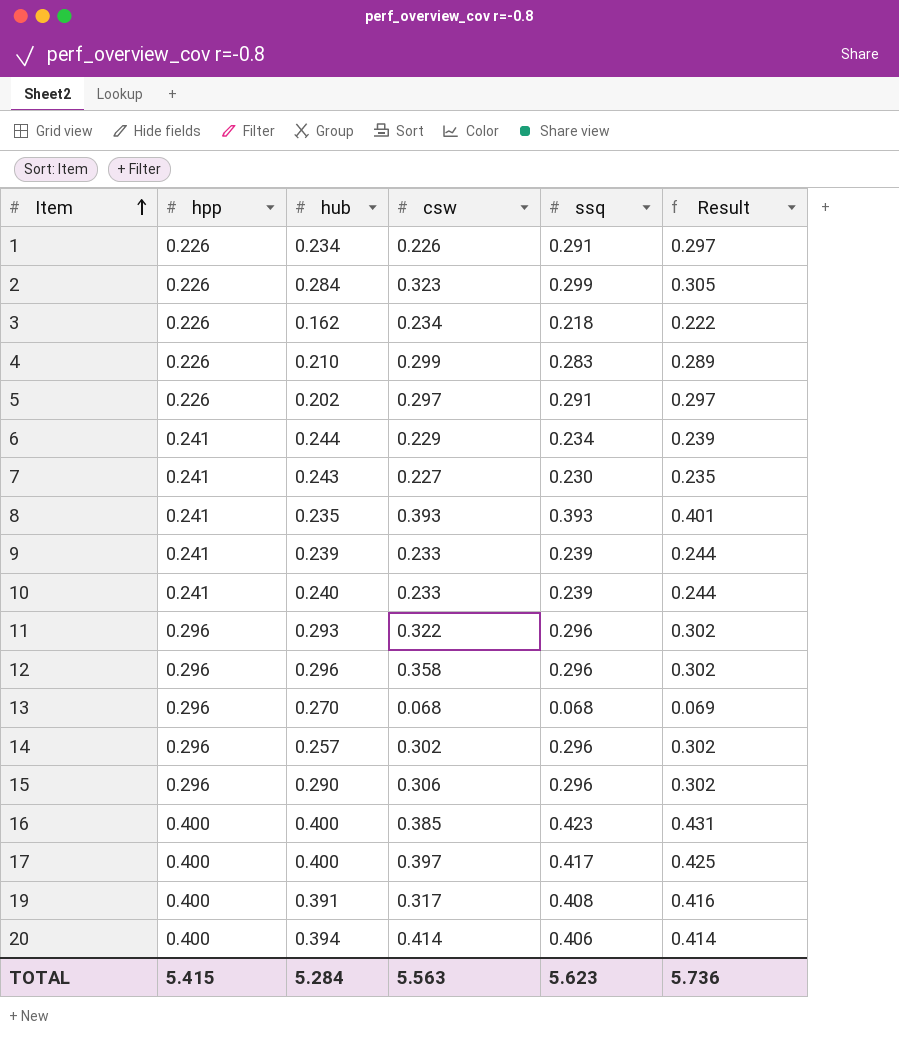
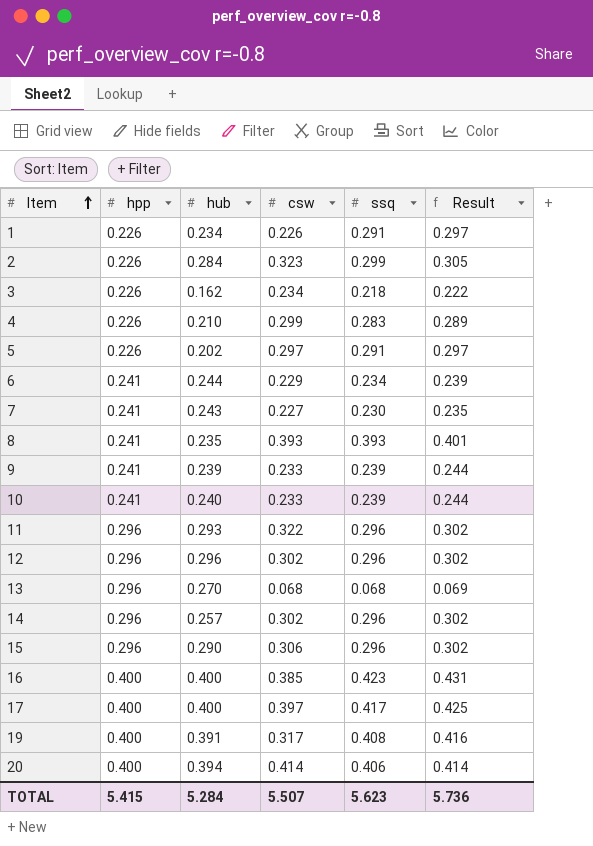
12 | csw: 0.358 -> 0.302
TOTAL | csw: 5.563 -> 5.507

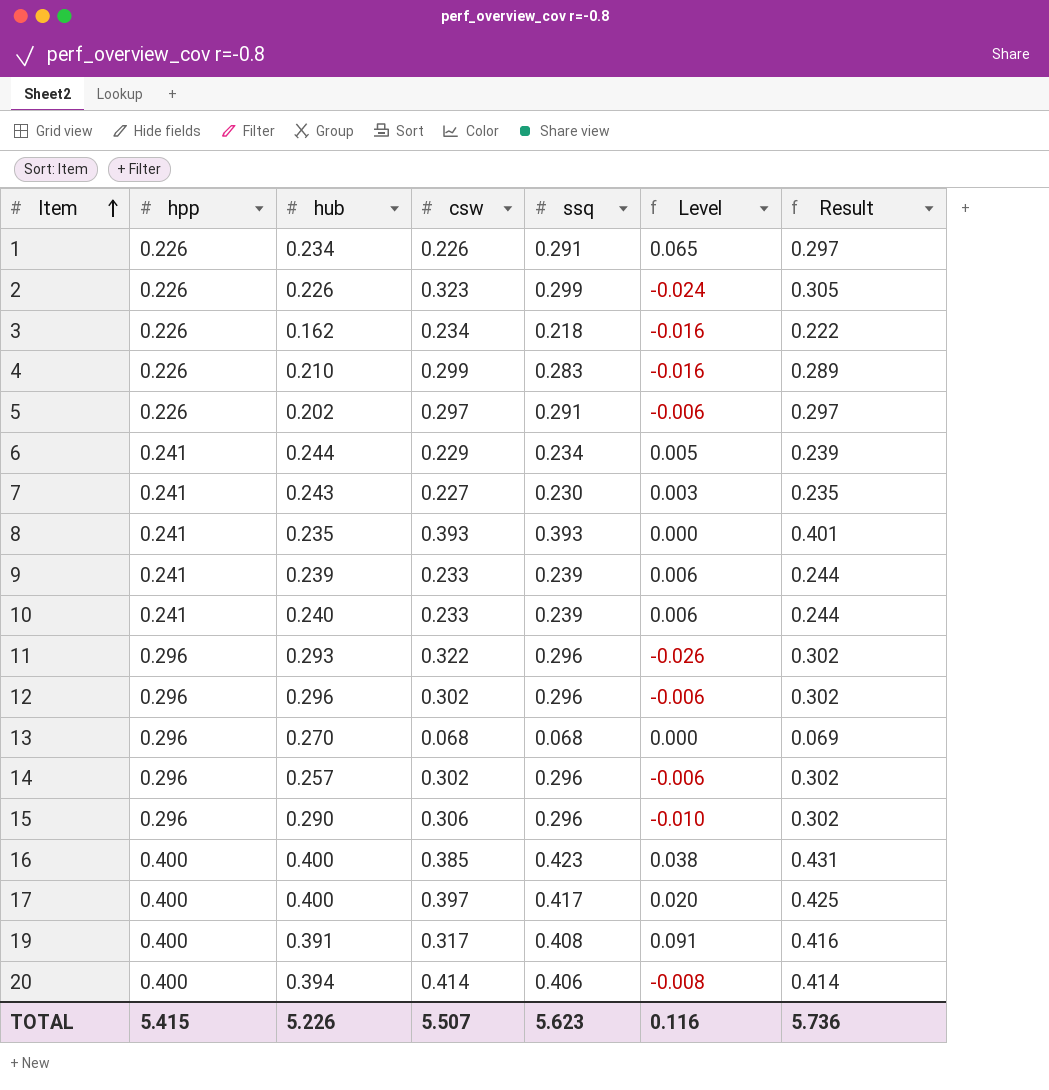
column Level | formula: none -> [ssq] - [csw]
2 | hub: 0.284 -> 0.226
TOTAL | hub: 5.284 -> 5.226

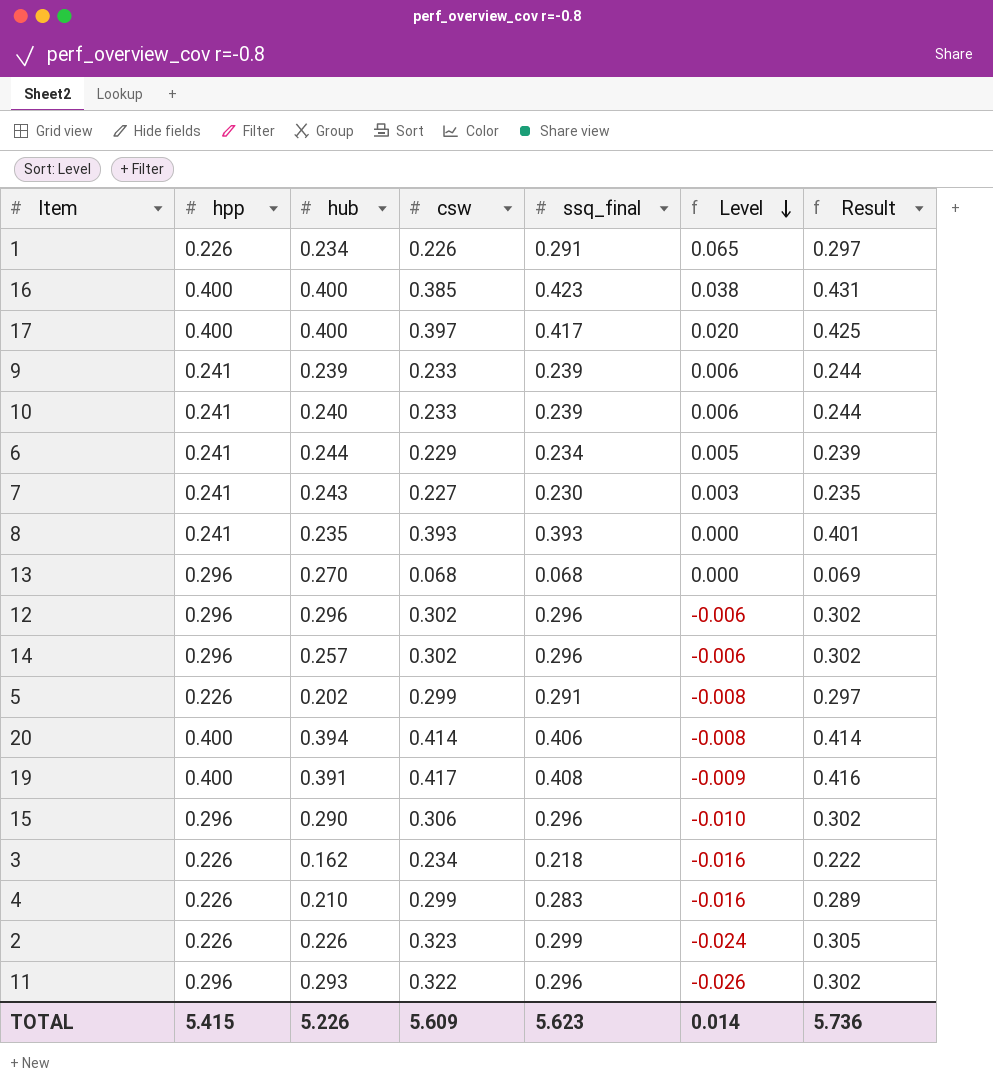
row order: Item ascending -> Level descending
column name: ssq -> ssq_final
5 | csw: 0.297 -> 0.299
5 | Level: -0.006 -> -0.008
19 | csw: 0.317 -> 0.417
19 | Level: 0.091 -> -0.009
TOTAL | csw: 5.507 -> 5.609
TOTAL | Level: 0.116 -> 0.014

